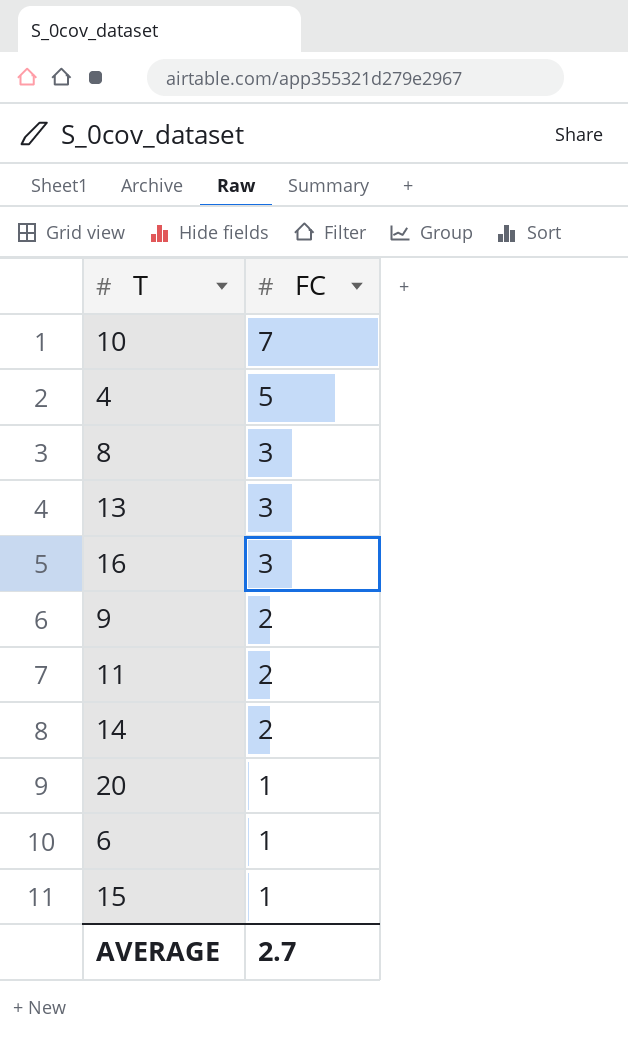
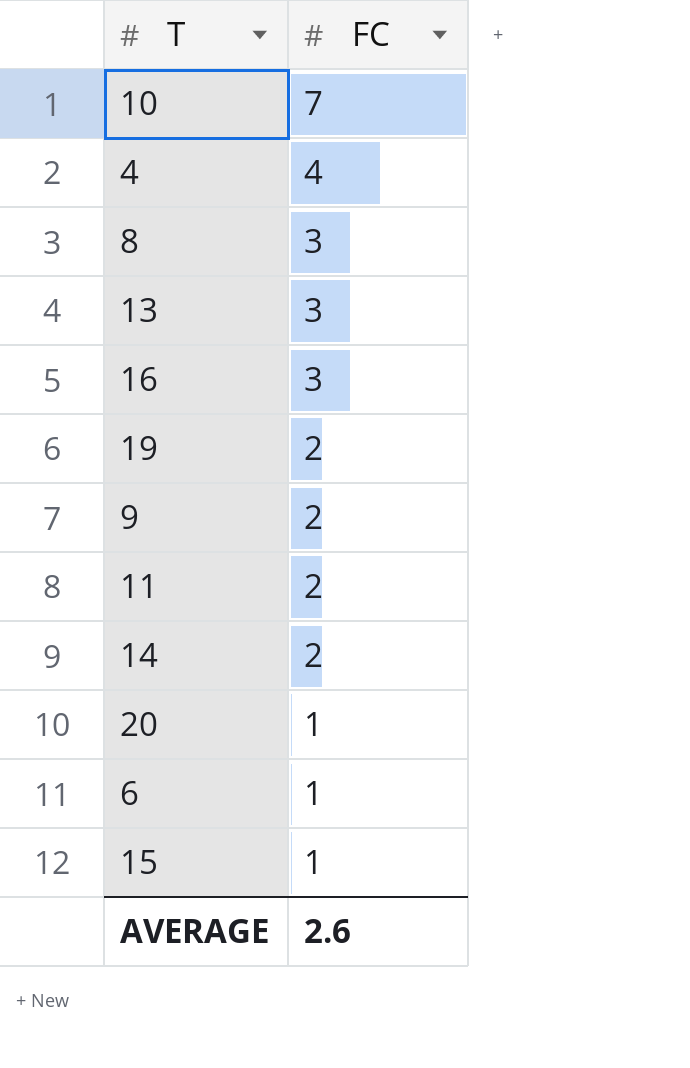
4 | FC: 5 -> 4
row 19: none -> 2
AVERAGE | FC: 2.7 -> 2.6

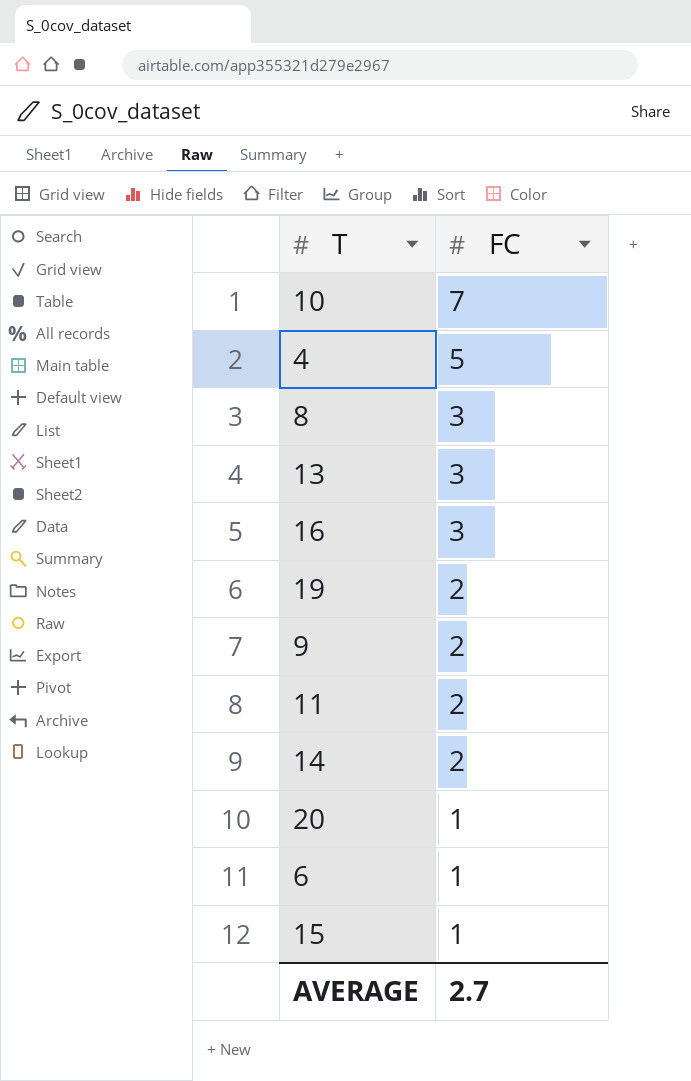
4 | FC: 4 -> 5
AVERAGE | FC: 2.6 -> 2.7

